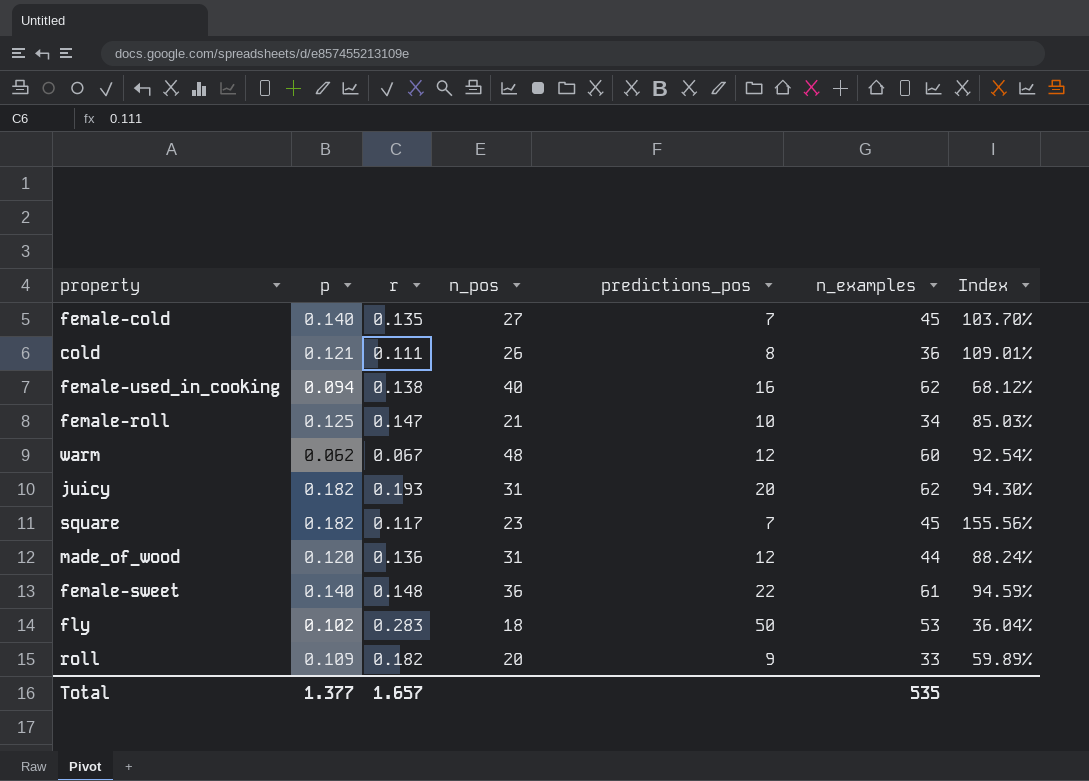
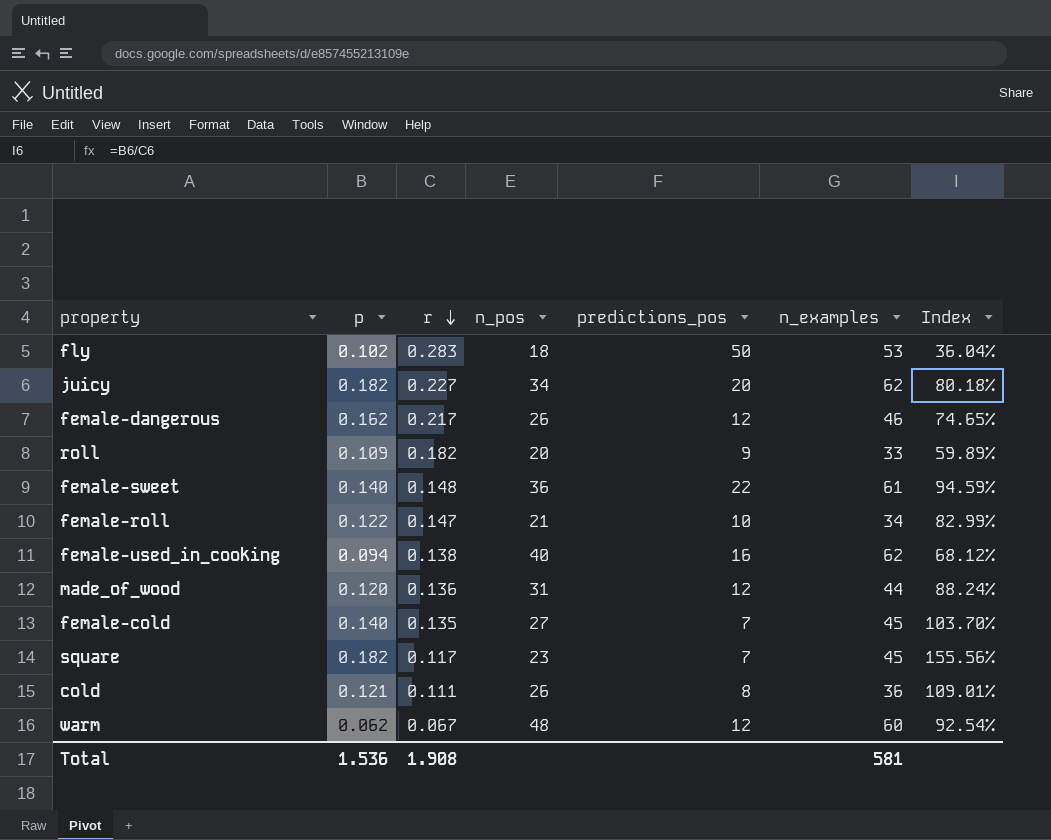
row order: none -> r descending
juicy | r: 0.193 -> 0.227
juicy | n_pos: 31 -> 34
juicy | Index: 94.30% -> 80.18%
row female-dangerous: none -> 0.162 | 0.217 | 26 | 12 | 46 | 74.65%
female-roll | p: 0.125 -> 0.122
female-roll | Index: 85.03% -> 82.99%
Total | p: 1.377 -> 1.536
Total | r: 1.657 -> 1.908
Total | n_examples: 535 -> 581

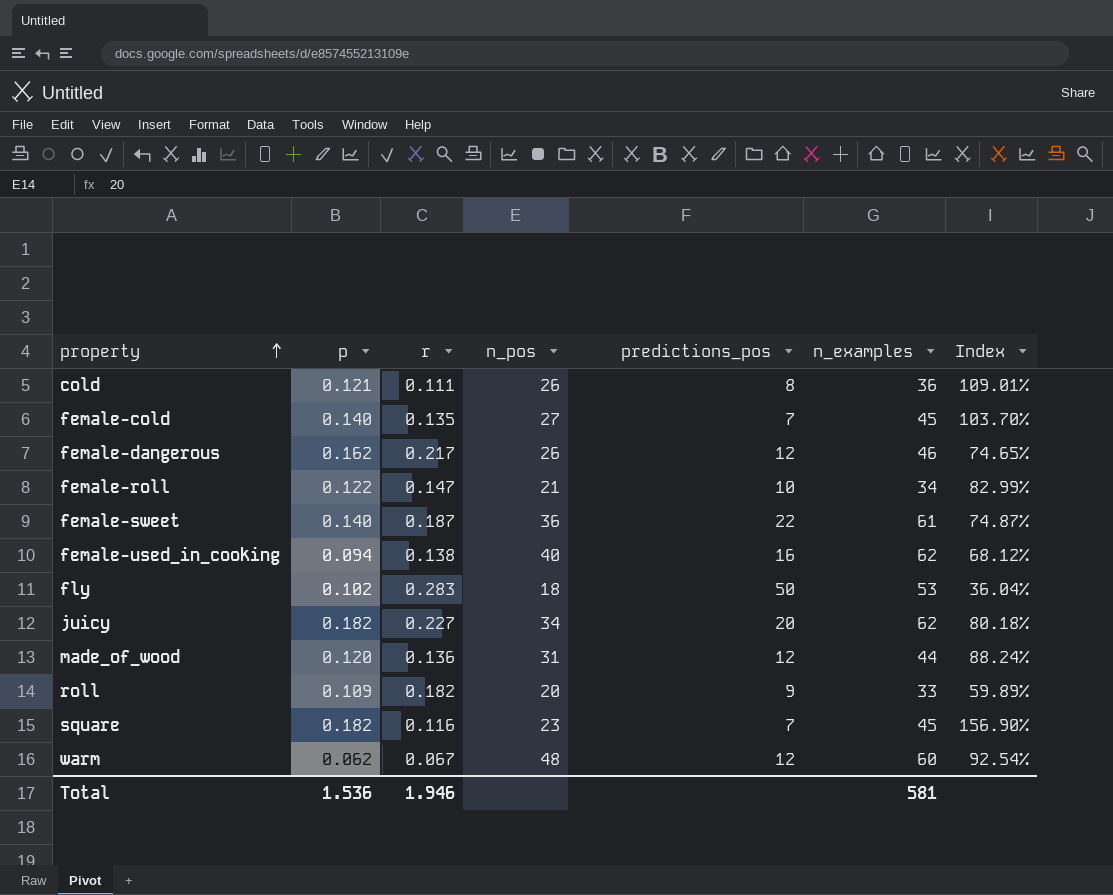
row order: r descending -> property ascending
female-sweet | r: 0.148 -> 0.187
female-sweet | Index: 94.59% -> 74.87%
square | r: 0.117 -> 0.116
square | Index: 155.56% -> 156.90%
Total | r: 1.908 -> 1.946

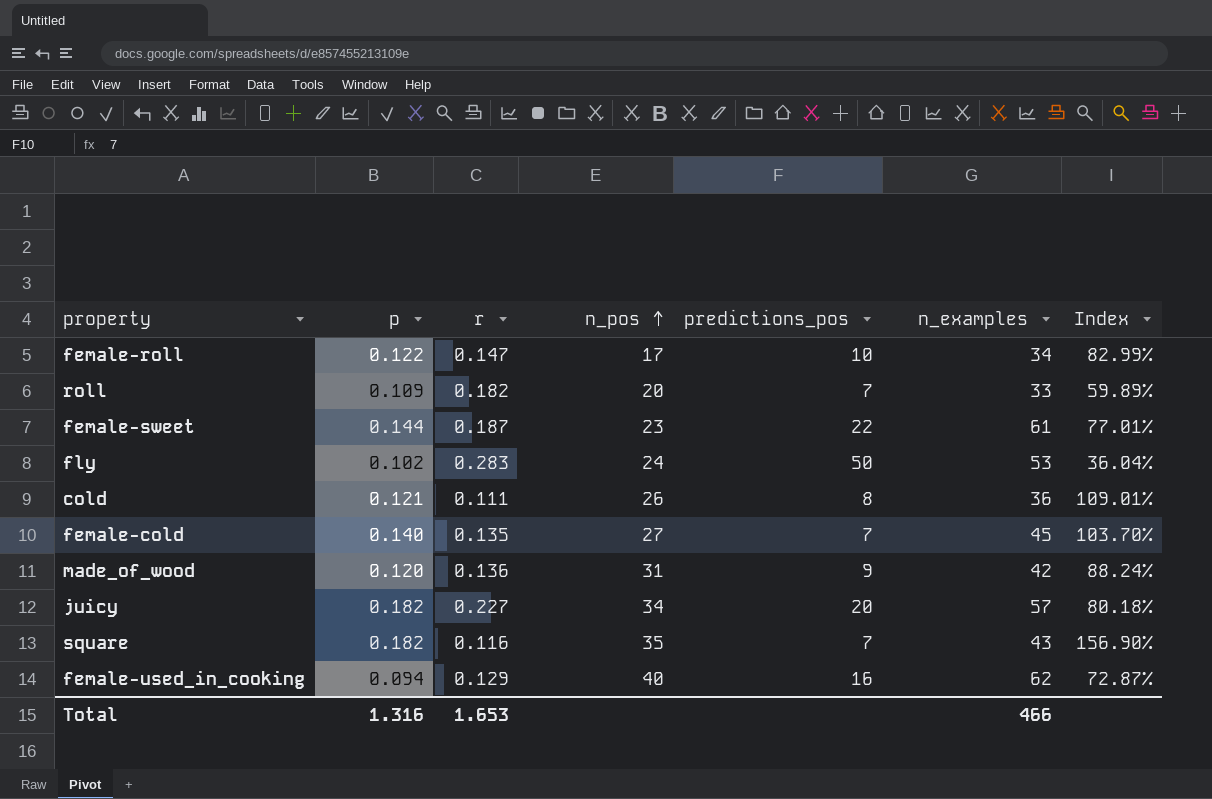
row order: property ascending -> n_pos ascending
row female-dangerous: 0.162 | 0.217 | 26 | 12 | 46 | 74.65% -> none
row warm: 0.062 | 0.067 | 48 | 12 | 60 | 92.54% -> none
female-roll | n_pos: 21 -> 17
roll | predictions_pos: 9 -> 7
female-sweet | p: 0.140 -> 0.144
female-sweet | n_pos: 36 -> 23
female-sweet | Index: 74.87% -> 77.01%
fly | n_pos: 18 -> 24
made_of_wood | predictions_pos: 12 -> 9
made_of_wood | n_examples: 44 -> 42
juicy | n_examples: 62 -> 57
square | n_pos: 23 -> 35
square | n_examples: 45 -> 43
female-used_in_cooking | r: 0.138 -> 0.129
female-used_in_cooking | Index: 68.12% -> 72.87%
Total | p: 1.536 -> 1.316
Total | r: 1.946 -> 1.653
Total | n_examples: 581 -> 466

